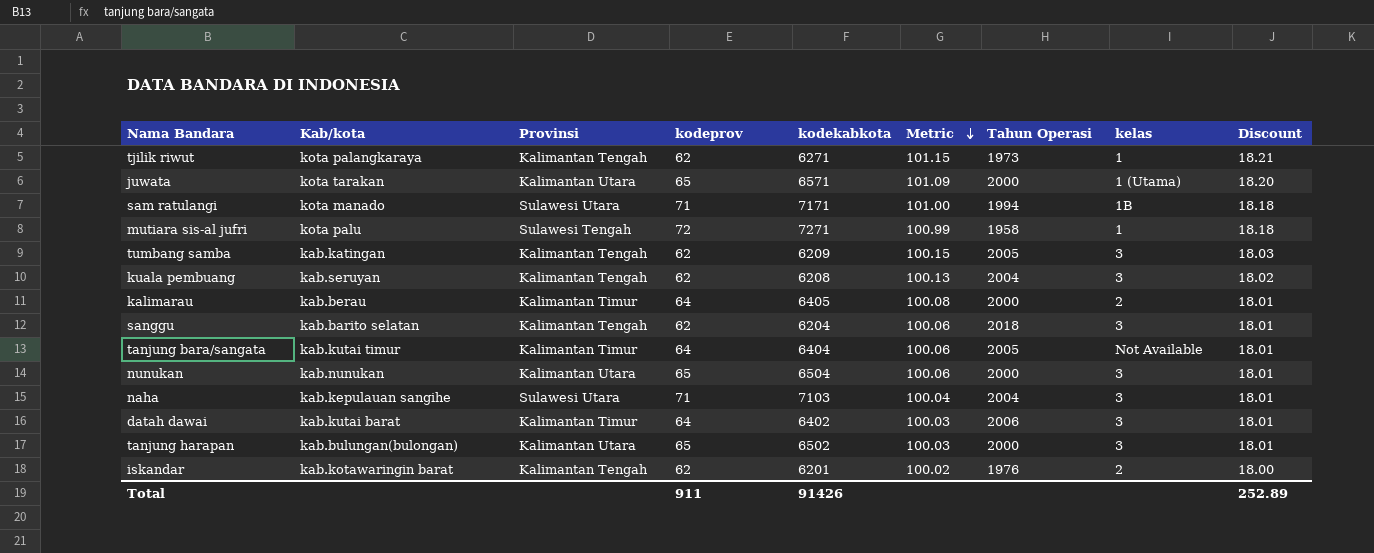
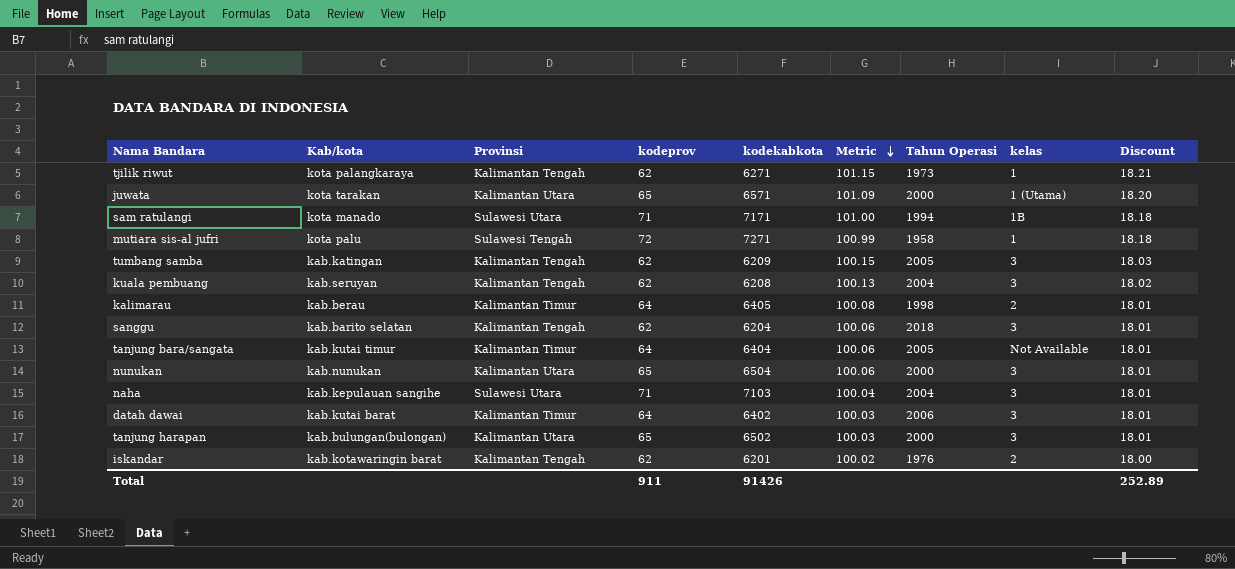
kalimarau | Tahun Operasi: 2000 -> 1998

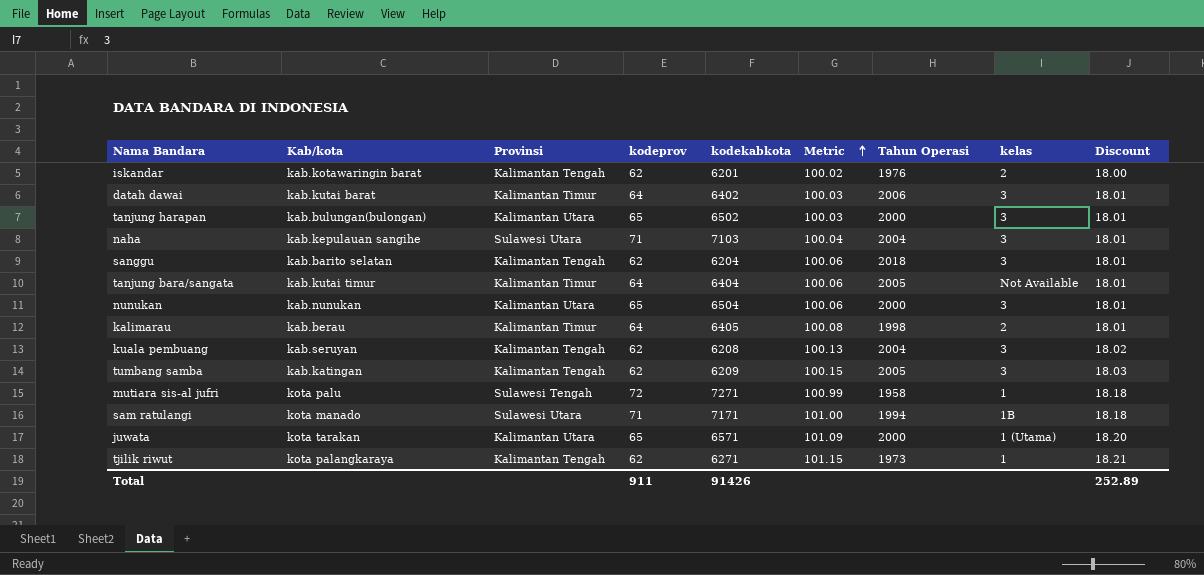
row order: Metric descending -> Metric ascending

